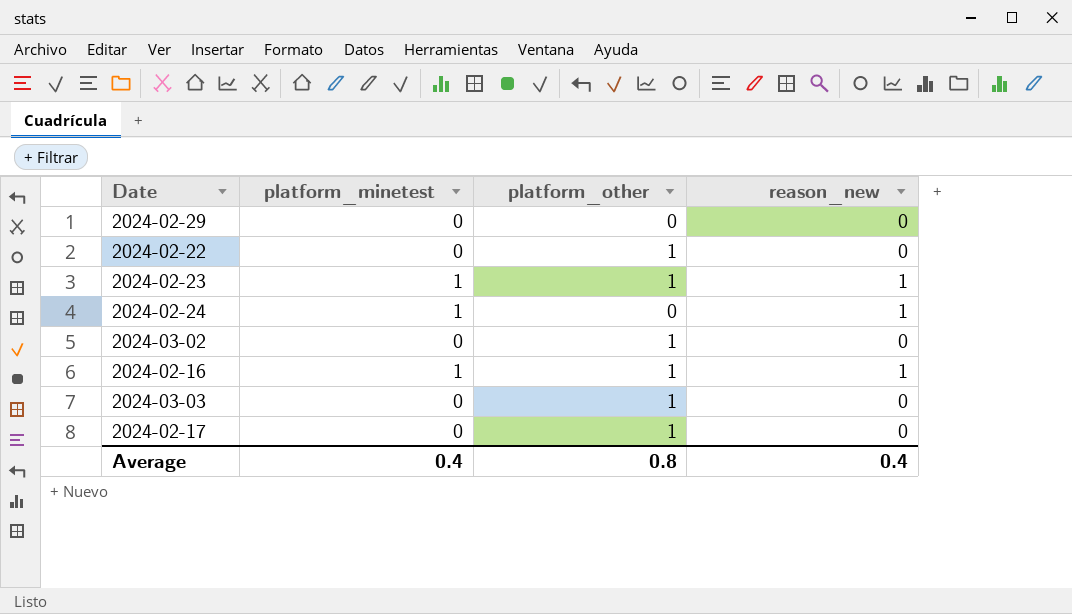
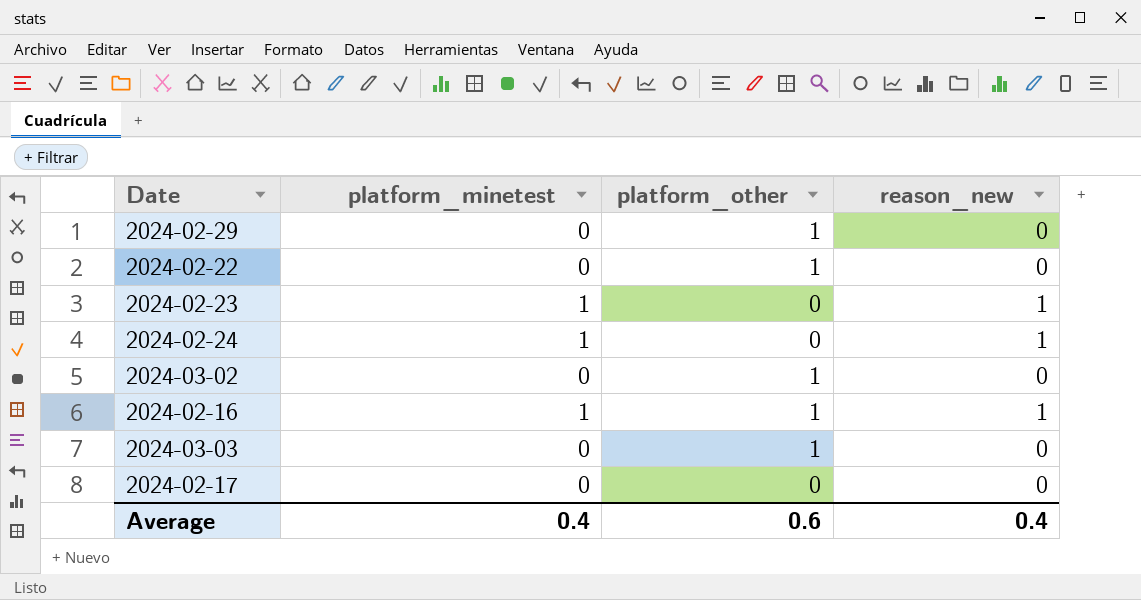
2024-02-29 | platform_other: 0 -> 1
2024-02-23 | platform_other: 1 -> 0
2024-02-17 | platform_other: 1 -> 0
Average | platform_other: 0.8 -> 0.6

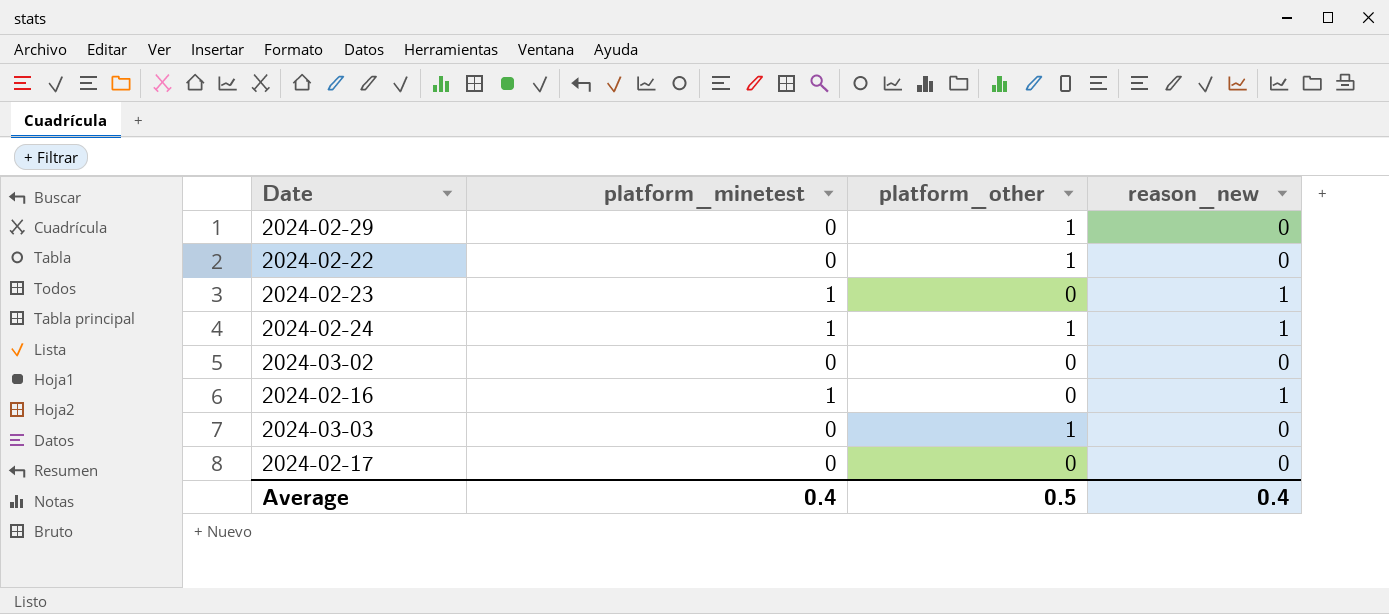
2024-02-24 | platform_other: 0 -> 1
2024-03-02 | platform_other: 1 -> 0
2024-02-16 | platform_other: 1 -> 0
Average | platform_other: 0.6 -> 0.5

